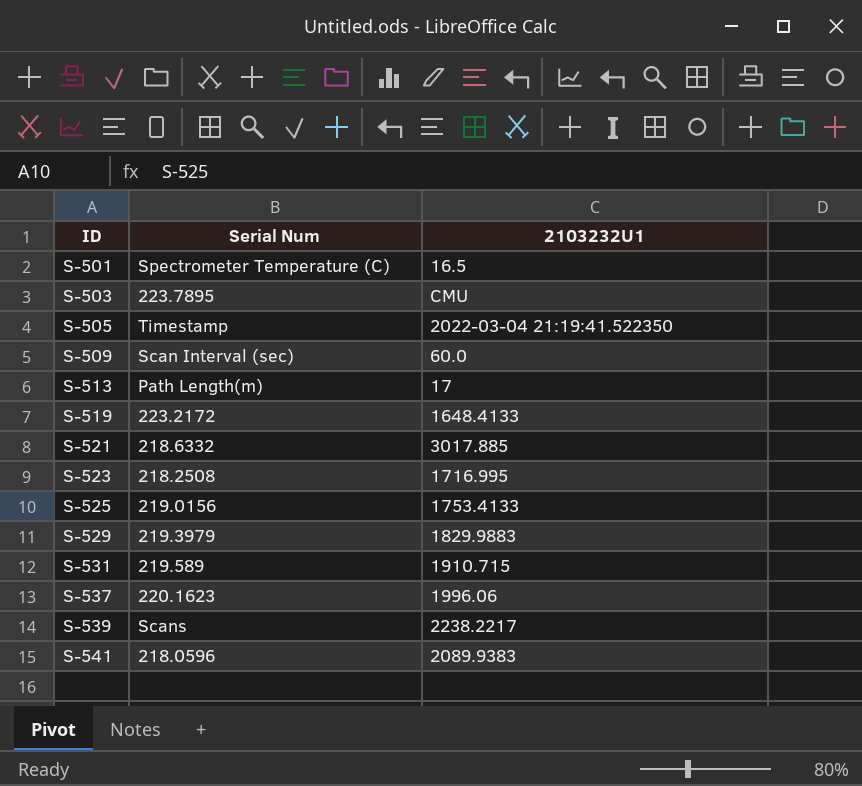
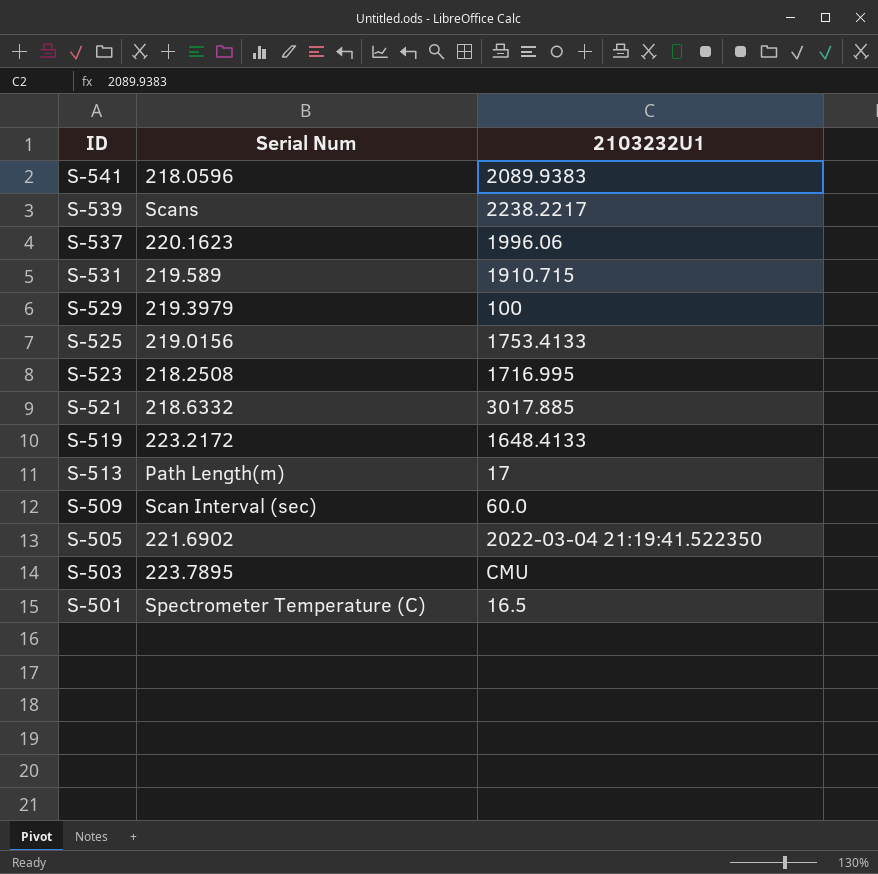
row order: ID ascending -> ID descending
S-529 | 2103232U1: 1829.9883 -> 100
S-505 | Serial Num: Timestamp -> 221.6902

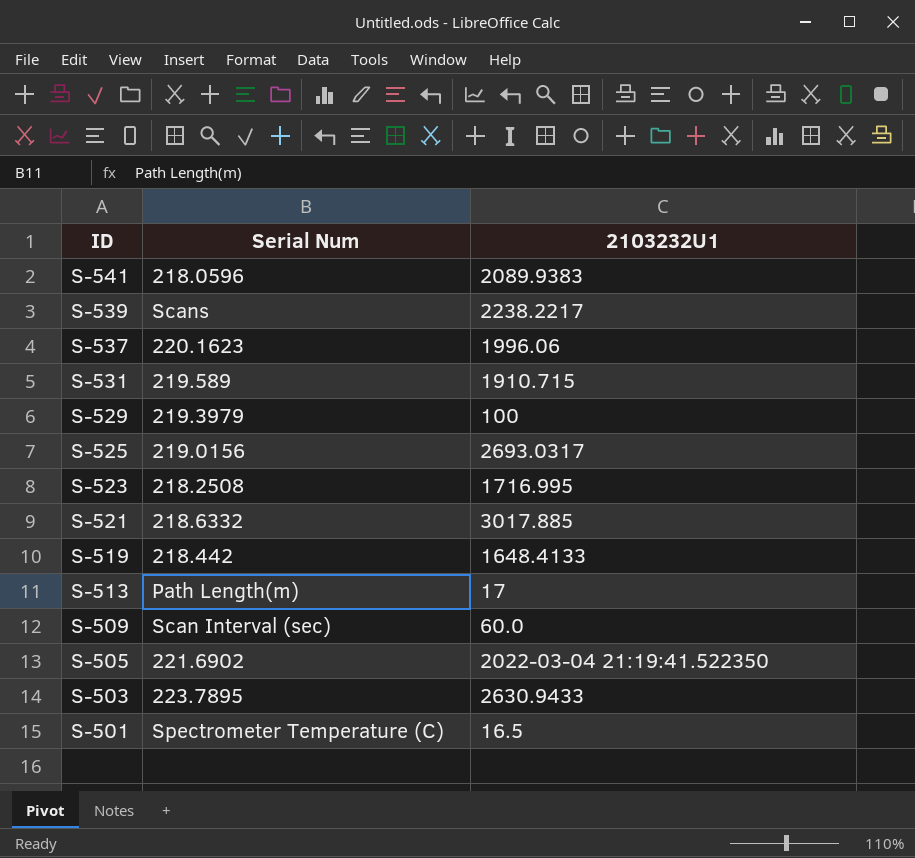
S-525 | 2103232U1: 1753.4133 -> 2693.0317
S-519 | Serial Num: 223.2172 -> 218.442
S-503 | 2103232U1: CMU -> 2630.9433

